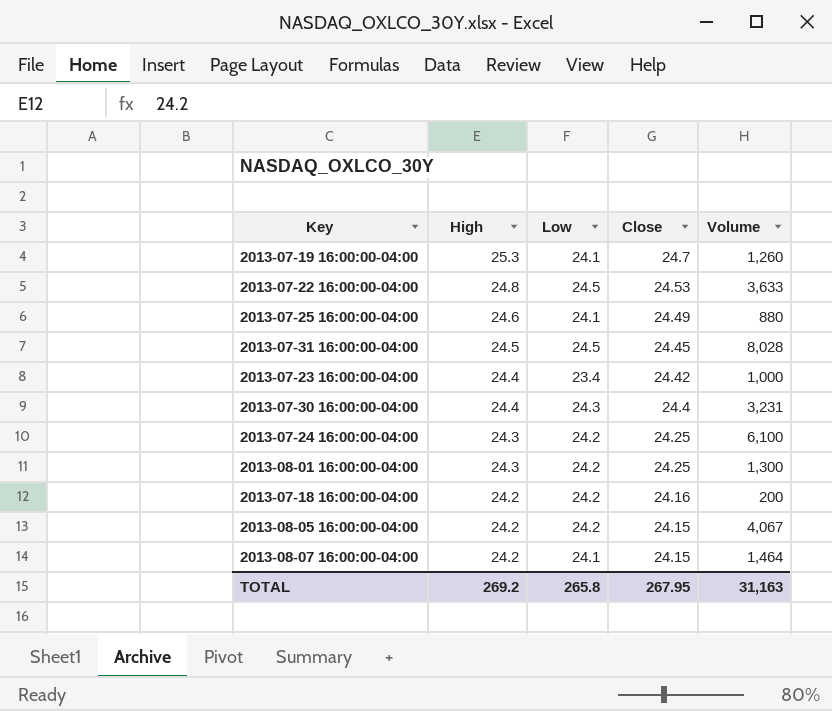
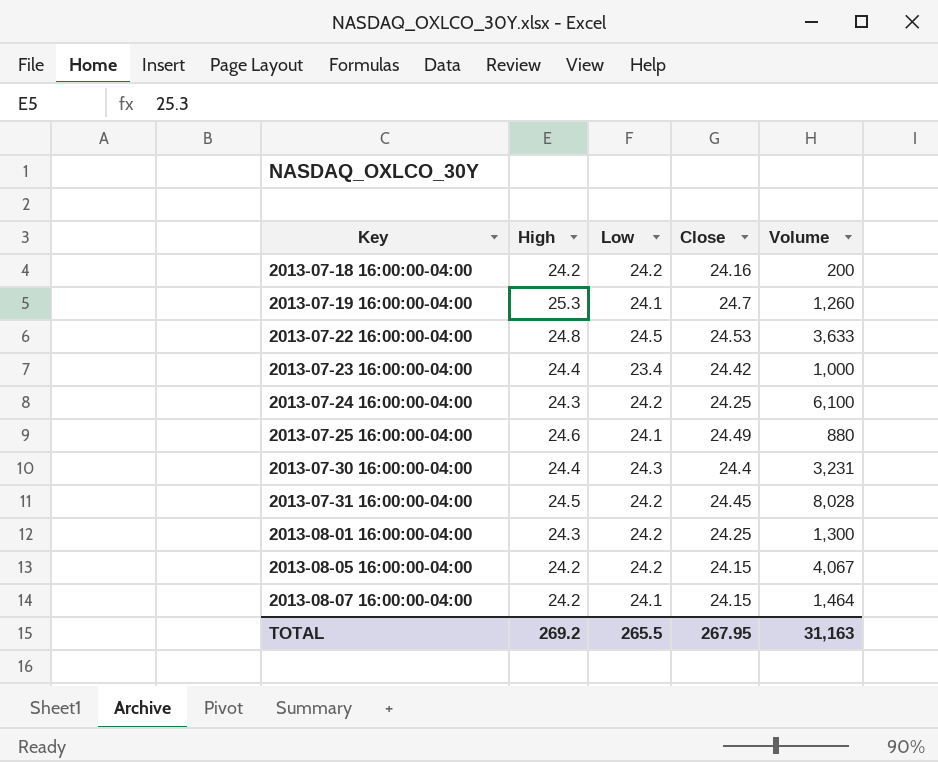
row order: High descending -> Key ascending
2013-07-31 16:00:00-04:00 | Low: 24.5 -> 24.2
TOTAL | Low: 265.8 -> 265.5

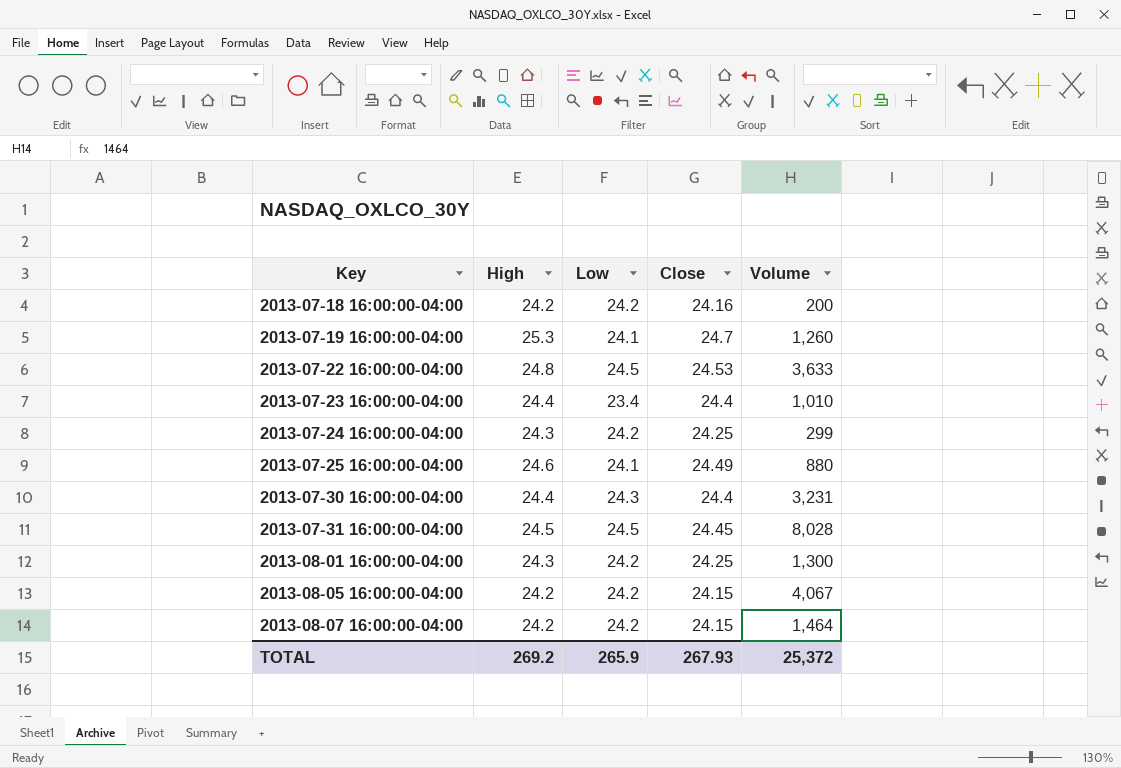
2013-07-23 16:00:00-04:00 | Close: 24.42 -> 24.4
2013-07-23 16:00:00-04:00 | Volume: 1,000 -> 1,010
2013-07-24 16:00:00-04:00 | Volume: 6,100 -> 299
2013-07-31 16:00:00-04:00 | Low: 24.2 -> 24.5
2013-08-07 16:00:00-04:00 | Low: 24.1 -> 24.2
TOTAL | Low: 265.5 -> 265.9
TOTAL | Close: 267.95 -> 267.93
TOTAL | Volume: 31,163 -> 25,372

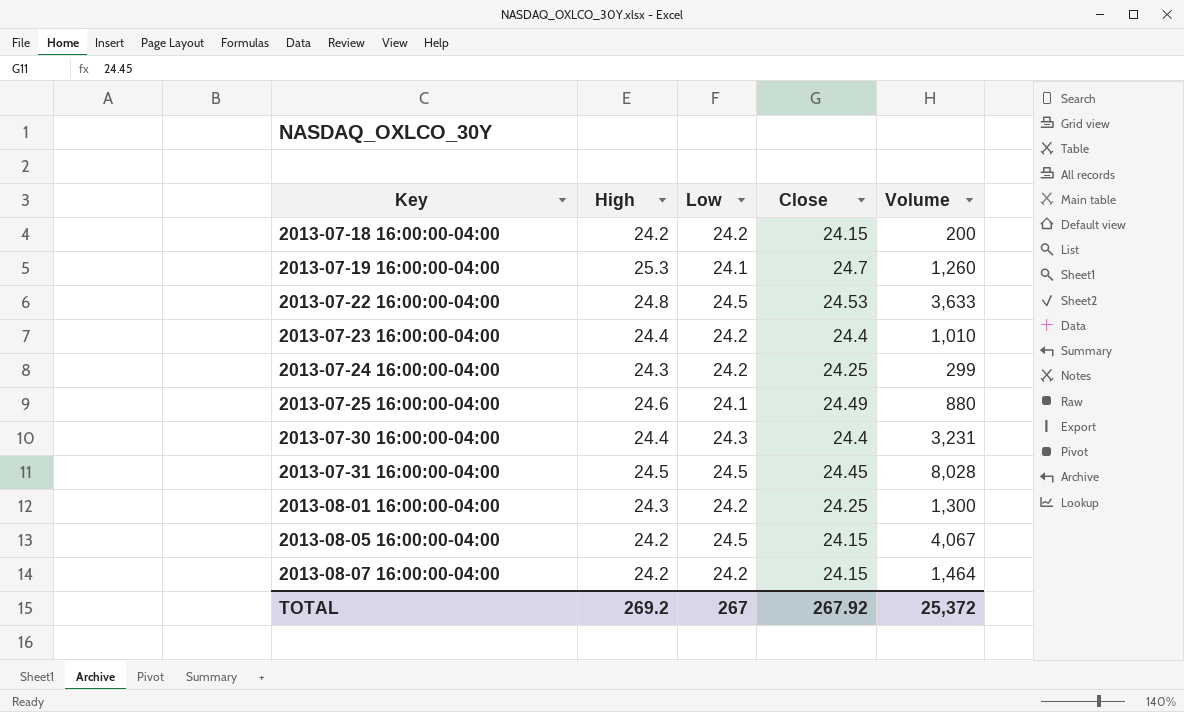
2013-07-18 16:00:00-04:00 | Close: 24.16 -> 24.15
2013-07-23 16:00:00-04:00 | Low: 23.4 -> 24.2
2013-08-05 16:00:00-04:00 | Low: 24.2 -> 24.5
TOTAL | Low: 265.9 -> 267
TOTAL | Close: 267.93 -> 267.92

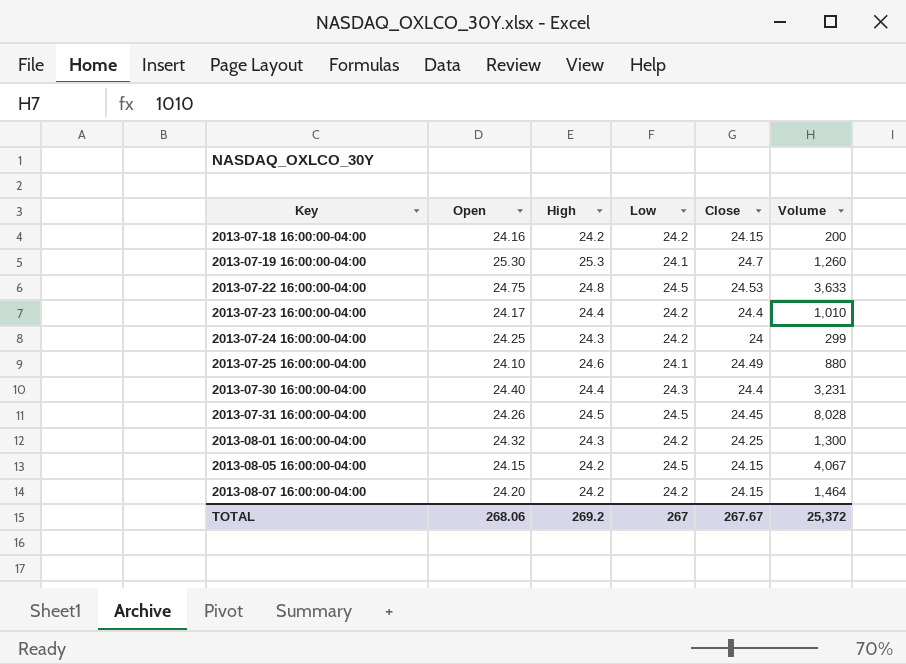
column Open | position: none -> 2
2013-07-24 16:00:00-04:00 | Close: 24.25 -> 24
TOTAL | Close: 267.92 -> 267.67

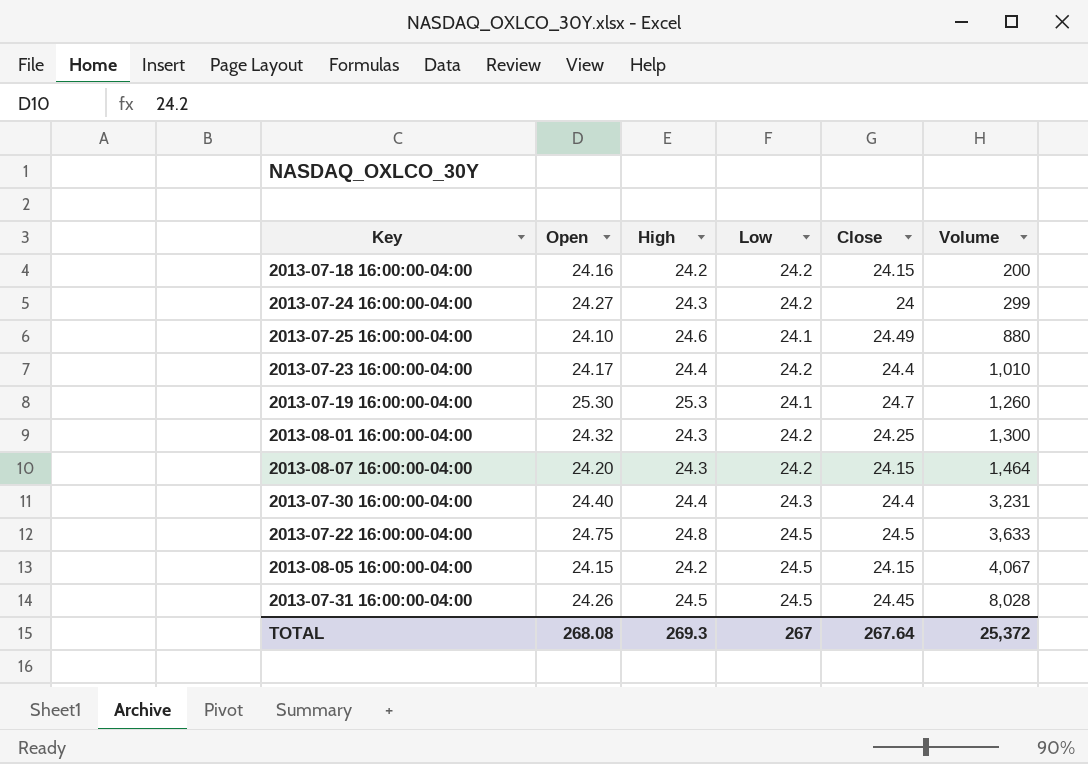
row order: Key ascending -> Volume ascending
2013-07-24 16:00:00-04:00 | Open: 24.25 -> 24.27
2013-08-07 16:00:00-04:00 | High: 24.2 -> 24.3
2013-07-22 16:00:00-04:00 | Close: 24.53 -> 24.5
TOTAL | Open: 268.06 -> 268.08
TOTAL | High: 269.2 -> 269.3
TOTAL | Close: 267.67 -> 267.64

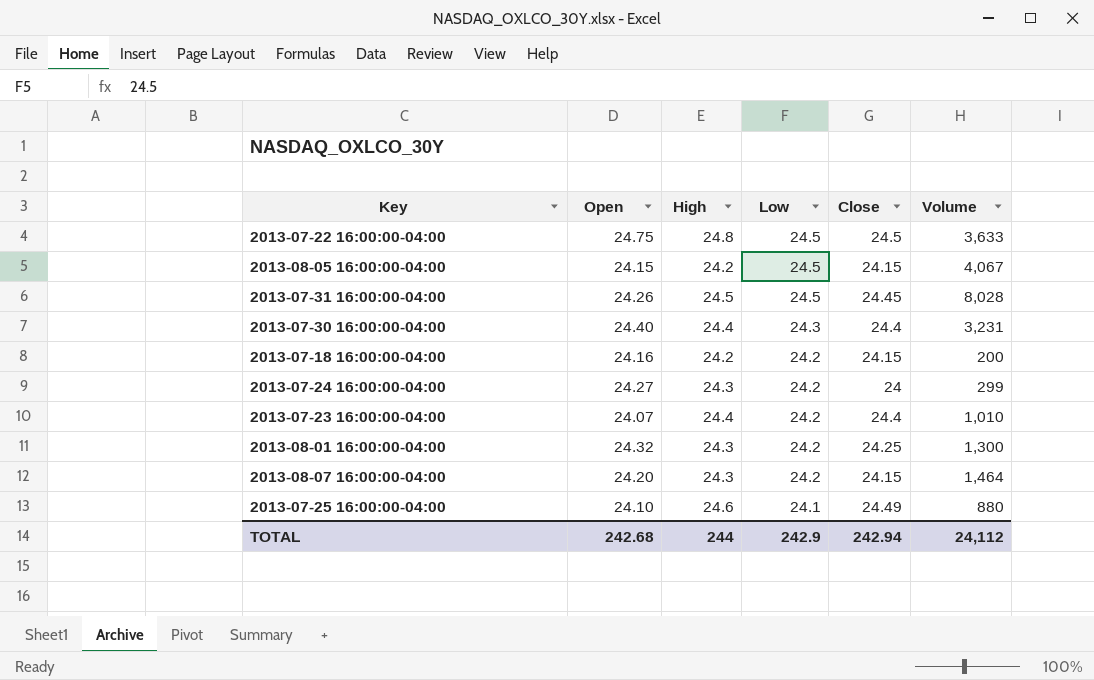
row order: Volume ascending -> Low descending
row 2013-07-19 16:00:00-04:00: 25.30 | 25.3 | 24.1 | 24.7 | 1,260 -> none
2013-07-23 16:00:00-04:00 | Open: 24.17 -> 24.07
TOTAL | Open: 268.08 -> 242.68
TOTAL | High: 269.3 -> 244
TOTAL | Low: 267 -> 242.9
TOTAL | Close: 267.64 -> 242.94
TOTAL | Volume: 25,372 -> 24,112

